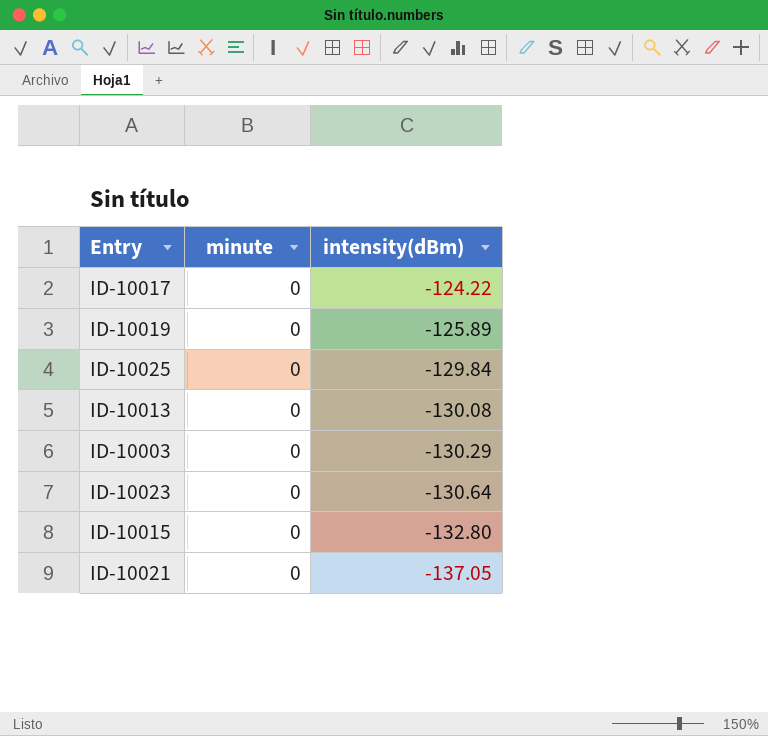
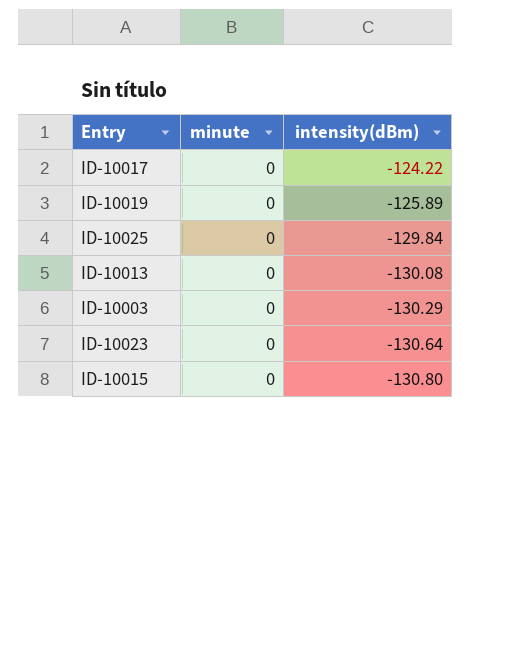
row ID-10021: 0 | -137.05 -> none
ID-10015 | intensity(dBm): -132.80 -> -130.80

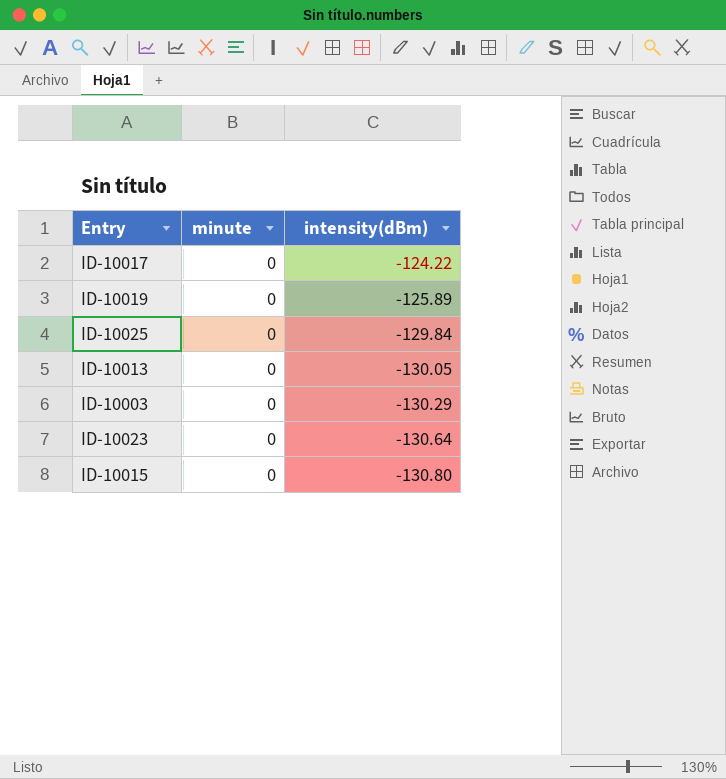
ID-10013 | intensity(dBm): -130.08 -> -130.05

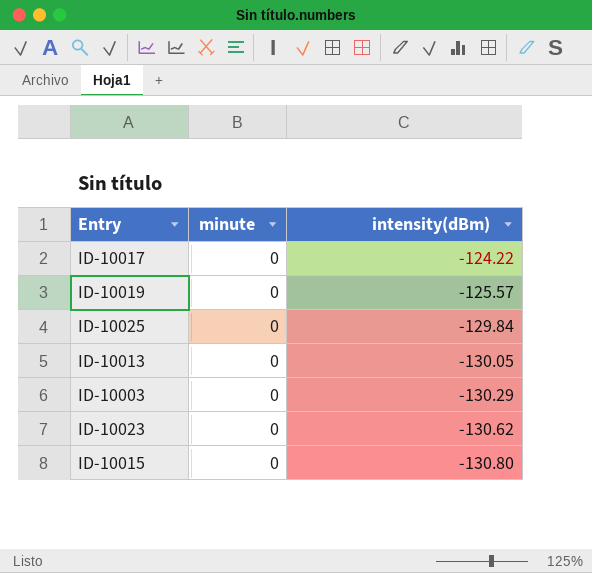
ID-10019 | intensity(dBm): -125.89 -> -125.57
ID-10023 | intensity(dBm): -130.64 -> -130.62

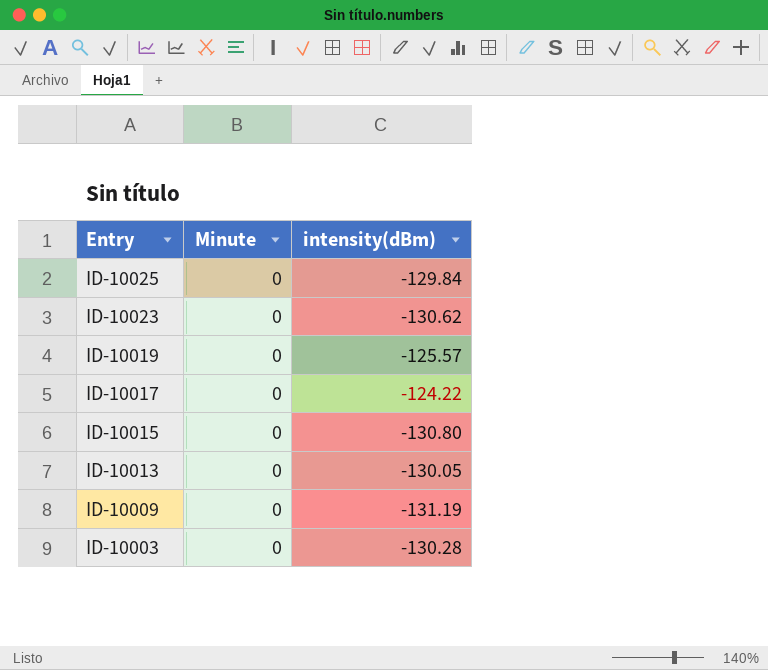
row order: intensity(dBm) descending -> Entry descending
column name: minute -> Minute
row ID-10009: none -> 0 | -131.19
ID-10003 | intensity(dBm): -130.29 -> -130.28

